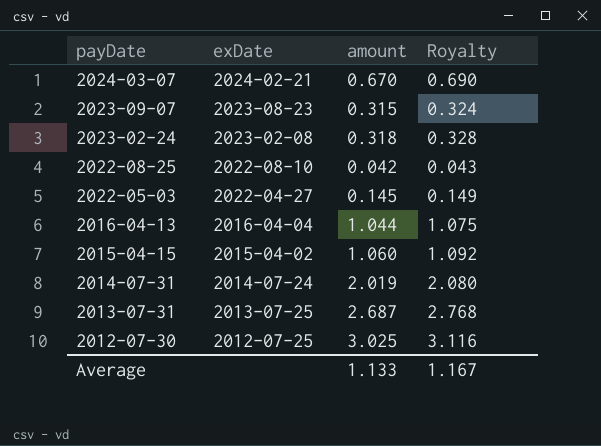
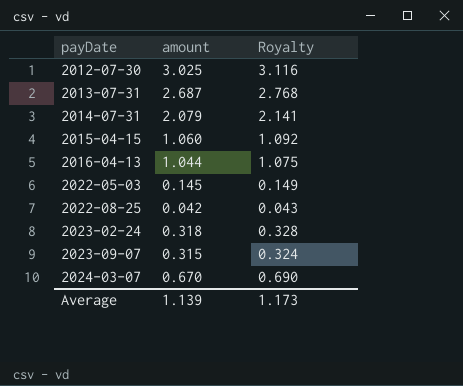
row order: payDate descending -> payDate ascending
column exDate | position: 2 -> none
2014-07-31 | amount: 2.019 -> 2.079
2014-07-31 | Royalty: 2.080 -> 2.141
Average | amount: 1.133 -> 1.139
Average | Royalty: 1.167 -> 1.173

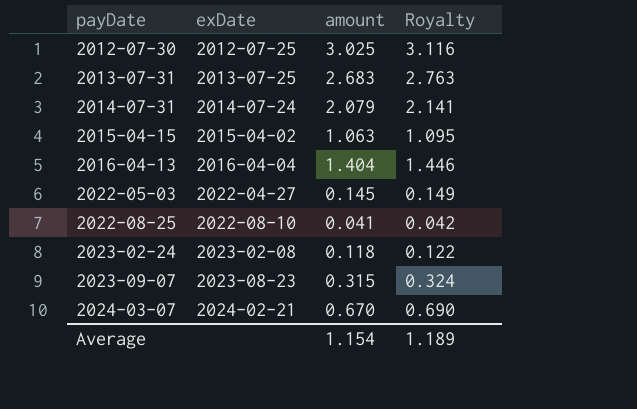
column exDate | position: none -> 2
2013-07-31 | amount: 2.687 -> 2.683
2013-07-31 | Royalty: 2.768 -> 2.763
2015-04-15 | amount: 1.060 -> 1.063
2015-04-15 | Royalty: 1.092 -> 1.095
2016-04-13 | amount: 1.044 -> 1.404
2016-04-13 | Royalty: 1.075 -> 1.446
2022-08-25 | amount: 0.042 -> 0.041
2022-08-25 | Royalty: 0.043 -> 0.042
2023-02-24 | amount: 0.318 -> 0.118
2023-02-24 | Royalty: 0.328 -> 0.122
Average | amount: 1.139 -> 1.154
Average | Royalty: 1.173 -> 1.189

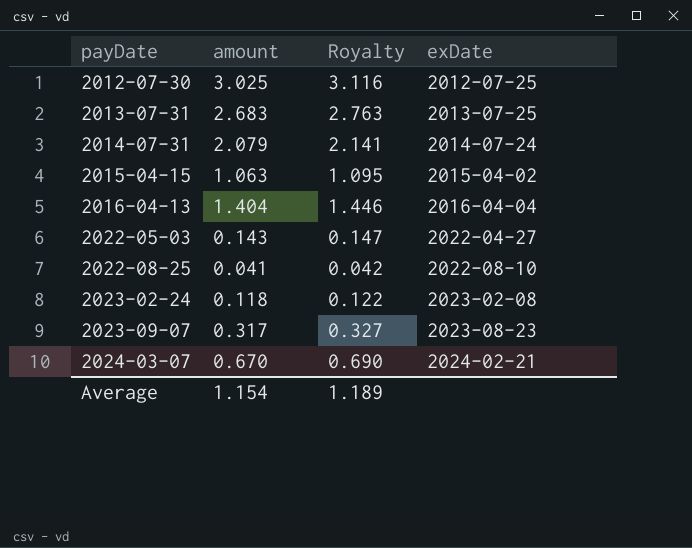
column exDate | position: 2 -> 4
2022-05-03 | amount: 0.145 -> 0.143
2022-05-03 | Royalty: 0.149 -> 0.147
2023-09-07 | amount: 0.315 -> 0.317
2023-09-07 | Royalty: 0.324 -> 0.327

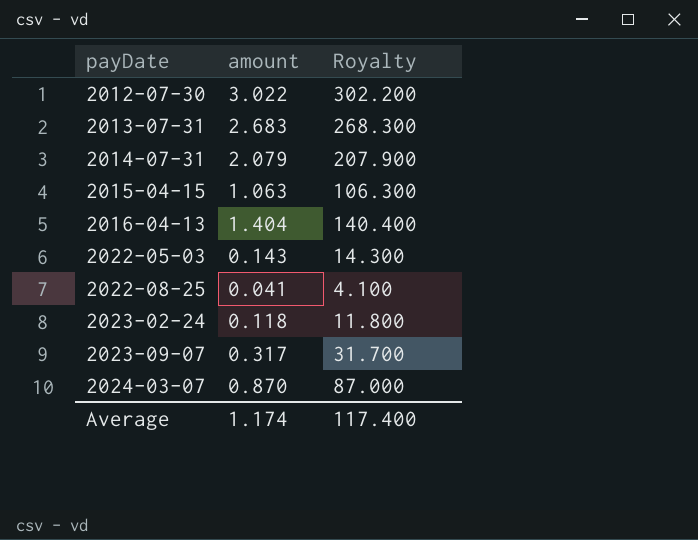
column exDate | position: 4 -> none
column Royalty | formula: [amount] * 1.03 -> [amount] * 100
2012-07-30 | amount: 3.025 -> 3.022
2024-03-07 | amount: 0.670 -> 0.870
Average | amount: 1.154 -> 1.174
Average | Royalty: 1.189 -> 117.400

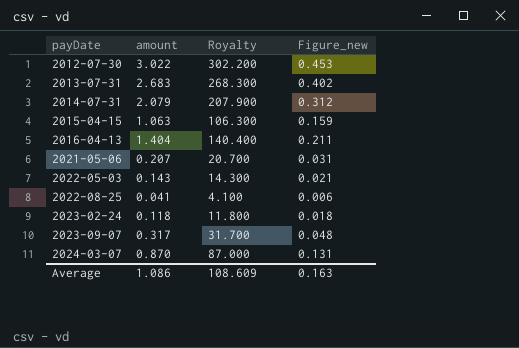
column Figure_new | formula: none -> [amount] * 0.15
row 2021-05-06: none -> 0.207 | 20.700 | 0.031
Average | amount: 1.174 -> 1.086
Average | Royalty: 117.400 -> 108.609

